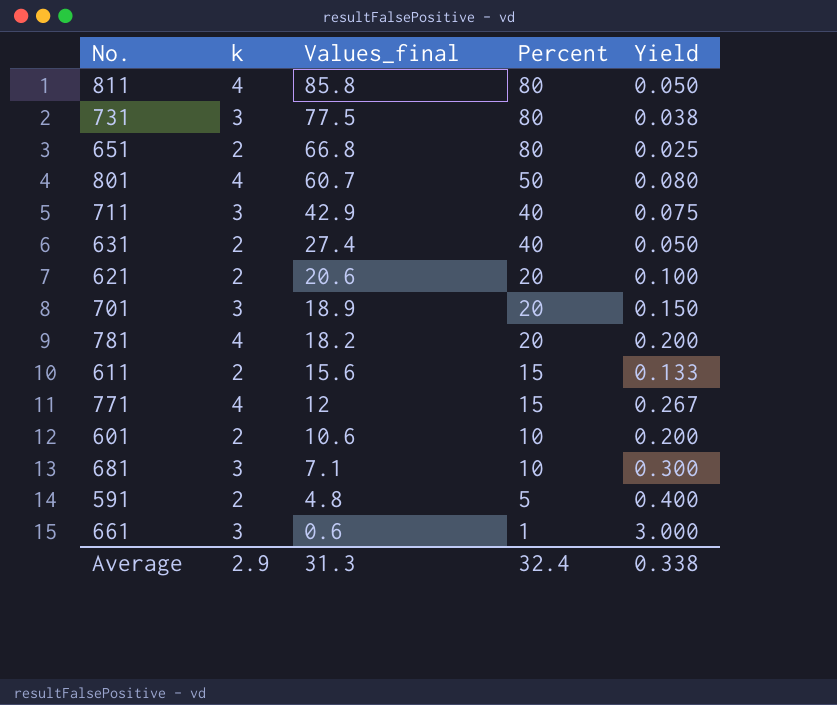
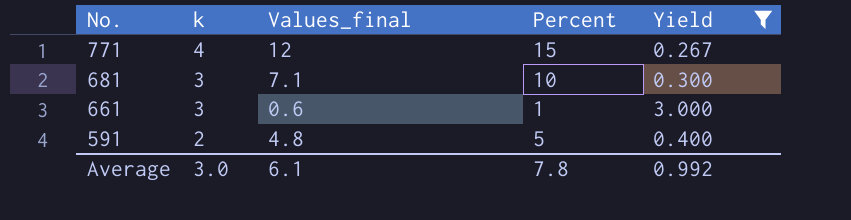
filter: none -> Yield >= 0.267
row order: Values_final descending -> No. descending
Average | k: 2.9 -> 3.0
Average | Values_final: 31.3 -> 6.1
Average | Percent: 32.4 -> 7.8
Average | Yield: 0.338 -> 0.992

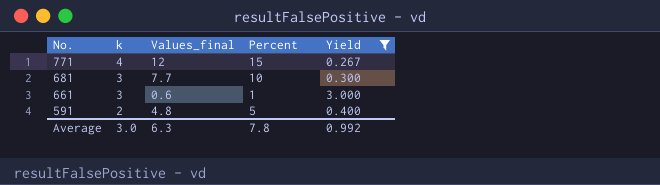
681 | Values_final: 7.1 -> 7.7
Average | Values_final: 6.1 -> 6.3

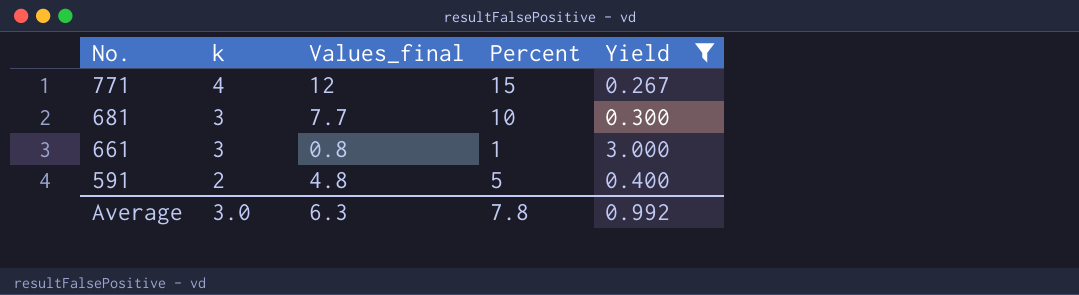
661 | Values_final: 0.6 -> 0.8

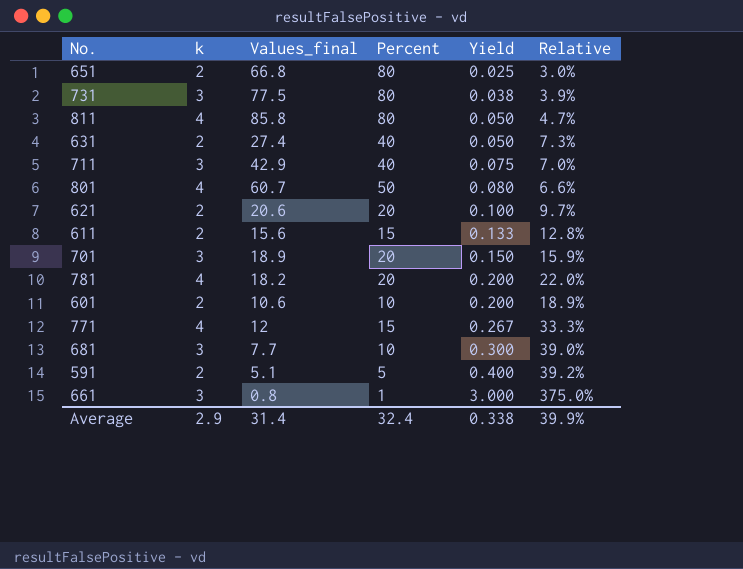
filter: Yield >= 0.267 -> none
row order: No. descending -> Yield ascending
column Relative | formula: none -> [k] / [Values_final]
591 | Values_final: 4.8 -> 5.1
Average | k: 3.0 -> 2.9
Average | Values_final: 6.3 -> 31.4
Average | Percent: 7.8 -> 32.4
Average | Yield: 0.992 -> 0.338

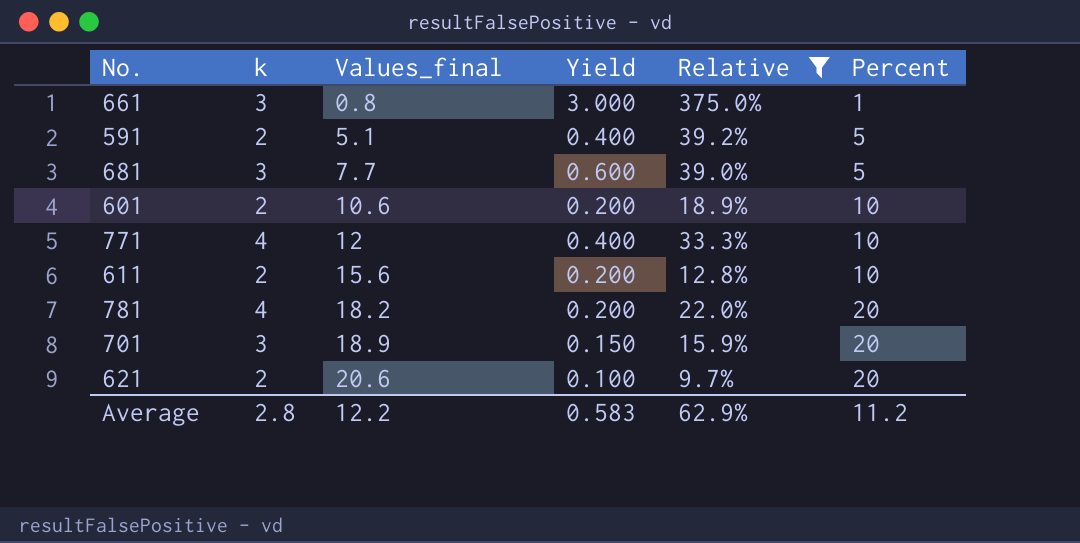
filter: none -> Relative >= 9.7%
row order: Yield ascending -> Values_final ascending
column Percent | position: 4 -> 6
681 | Yield: 0.300 -> 0.600
681 | Percent: 10 -> 5
771 | Yield: 0.267 -> 0.400
771 | Percent: 15 -> 10
611 | Yield: 0.133 -> 0.200
611 | Percent: 15 -> 10
Average | k: 2.9 -> 2.8
Average | Values_final: 31.4 -> 12.2
Average | Yield: 0.338 -> 0.583
Average | Relative: 39.9% -> 62.9%
Average | Percent: 32.4 -> 11.2

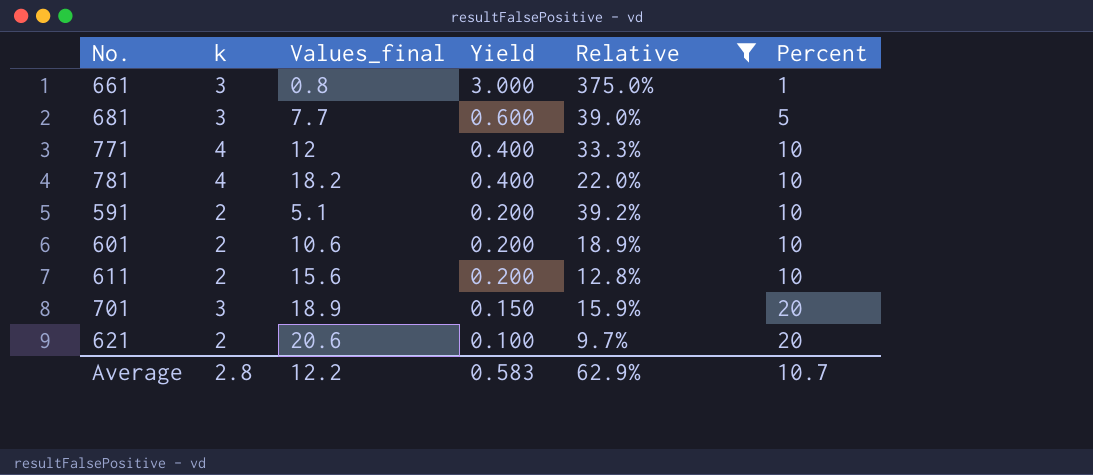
row order: Values_final ascending -> Yield descending
781 | Yield: 0.200 -> 0.400
781 | Percent: 20 -> 10
591 | Yield: 0.400 -> 0.200
591 | Percent: 5 -> 10
Average | Percent: 11.2 -> 10.7

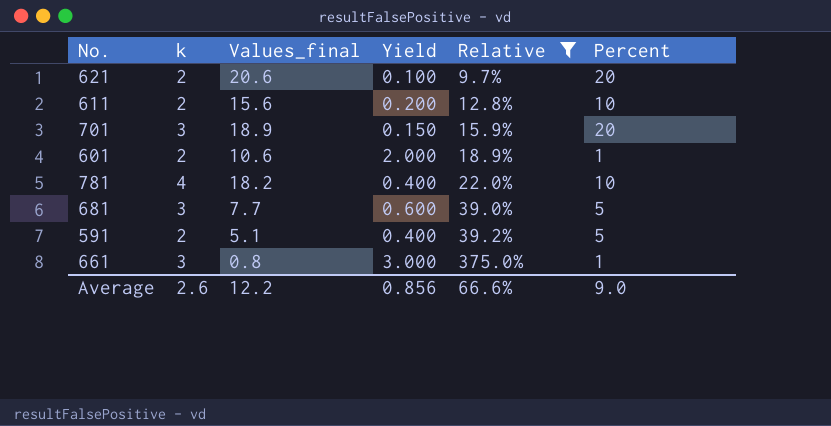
row order: Yield descending -> Relative ascending
row 771: 4 | 12 | 0.400 | 33.3% | 10 -> none
601 | Yield: 0.200 -> 2.000
601 | Percent: 10 -> 1
591 | Yield: 0.200 -> 0.400
591 | Percent: 10 -> 5
Average | k: 2.8 -> 2.6
Average | Yield: 0.583 -> 0.856
Average | Relative: 62.9% -> 66.6%
Average | Percent: 10.7 -> 9.0

